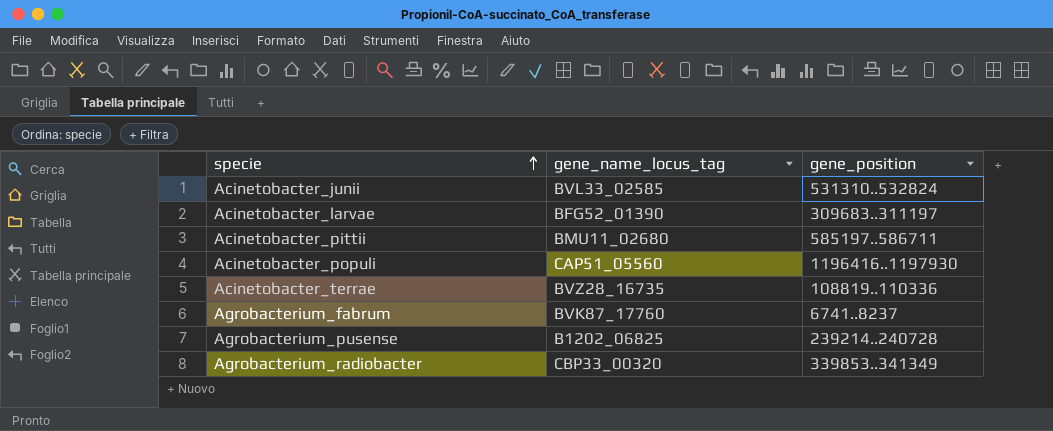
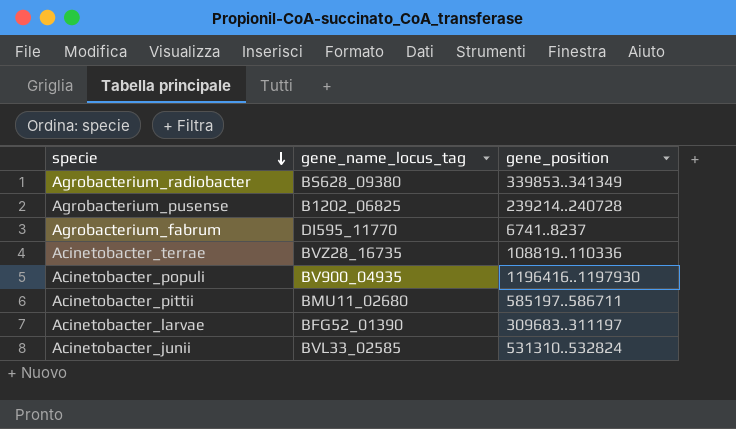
row order: specie ascending -> specie descending
Agrobacterium_radiobacter | gene_name_locus_tag: CBP33_00320 -> BS628_09380
Agrobacterium_fabrum | gene_name_locus_tag: BVK87_17760 -> DI595_11770
Acinetobacter_populi | gene_name_locus_tag: CAP51_05560 -> BV900_04935

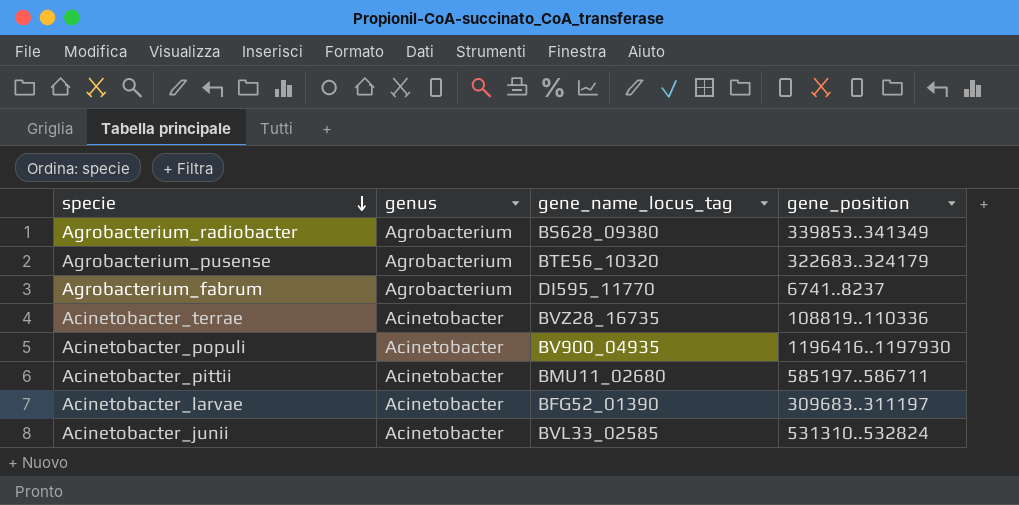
column genus | position: none -> 2
Agrobacterium_pusense | gene_name_locus_tag: B1202_06825 -> BTE56_10320
Agrobacterium_pusense | gene_position: 239214..240728 -> 322683..324179

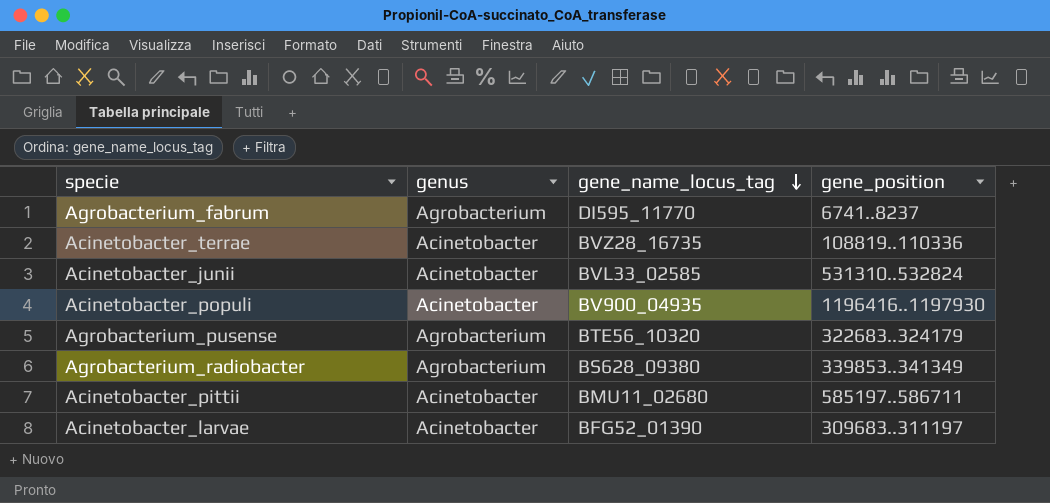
row order: specie descending -> gene_name_locus_tag descending

